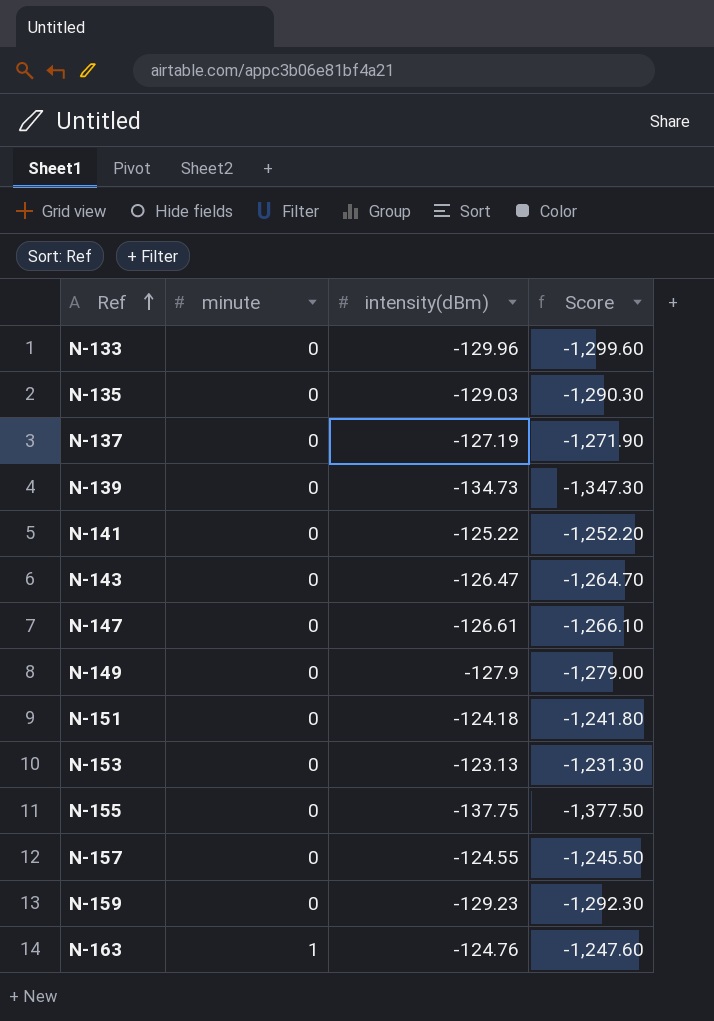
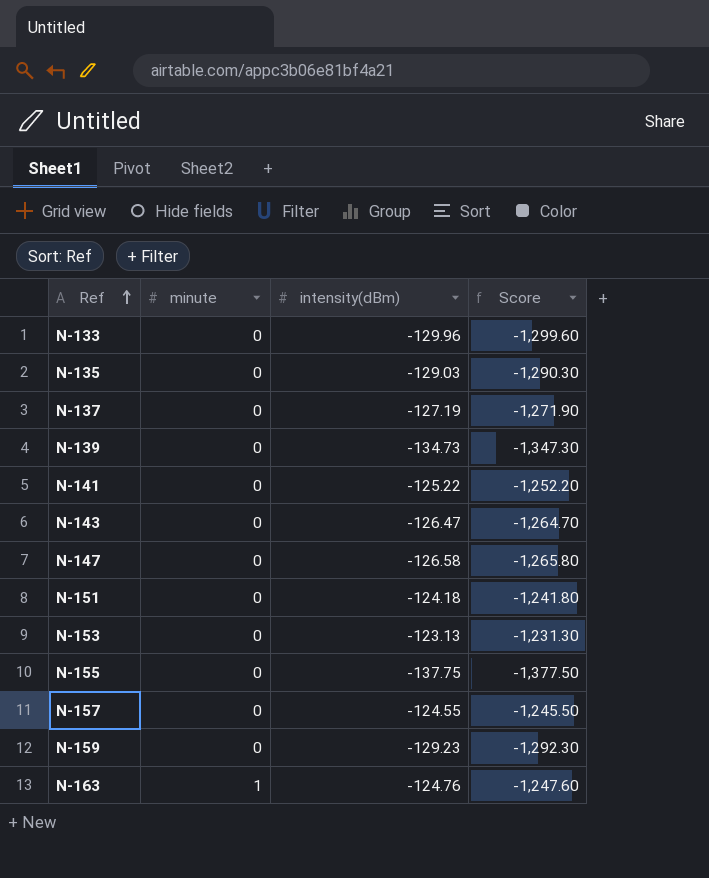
row N-149: 0 | -127.9 | -1,279.00 -> none
N-147 | intensity(dBm): -126.61 -> -126.58
N-147 | Score: -1,266.10 -> -1,265.80

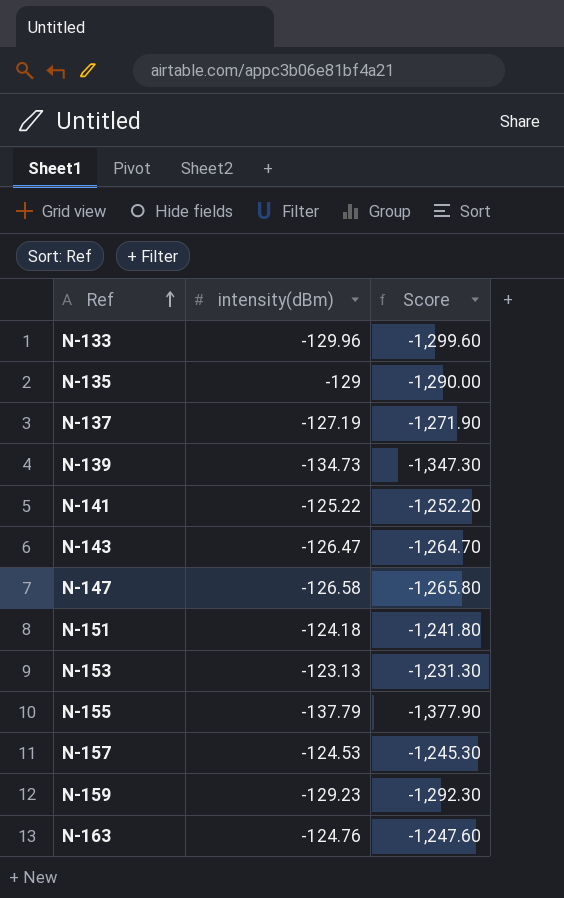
column minute | position: 2 -> none
N-135 | intensity(dBm): -129.03 -> -129
N-135 | Score: -1,290.30 -> -1,290.00
N-155 | intensity(dBm): -137.75 -> -137.79
N-155 | Score: -1,377.50 -> -1,377.90
N-157 | intensity(dBm): -124.55 -> -124.53
N-157 | Score: -1,245.50 -> -1,245.30

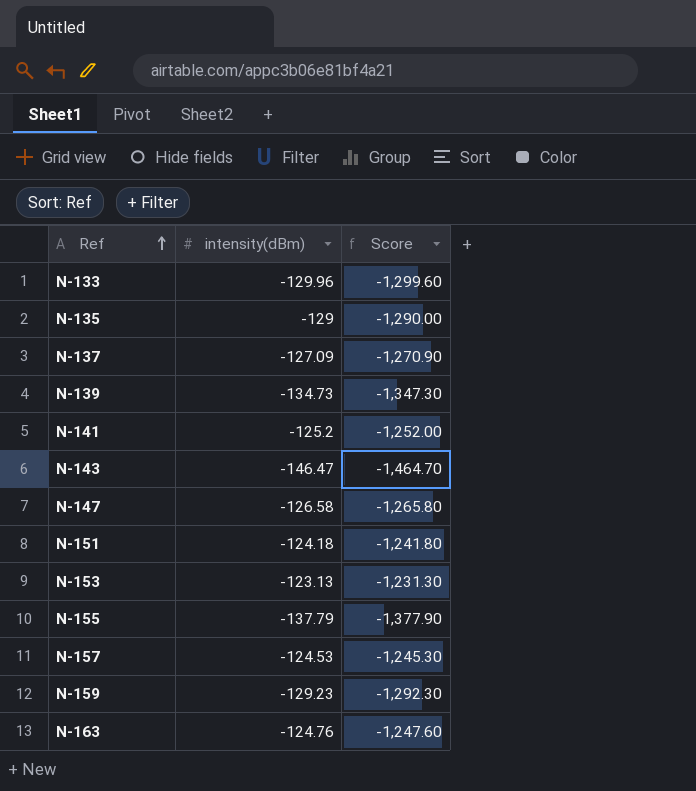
N-137 | intensity(dBm): -127.19 -> -127.09
N-137 | Score: -1,271.90 -> -1,270.90
N-141 | intensity(dBm): -125.22 -> -125.2
N-141 | Score: -1,252.20 -> -1,252.00
N-143 | intensity(dBm): -126.47 -> -146.47
N-143 | Score: -1,264.70 -> -1,464.70

